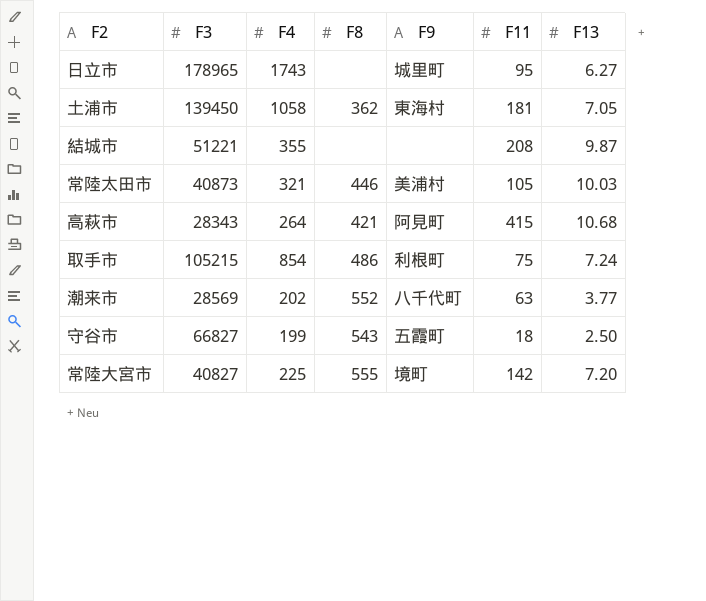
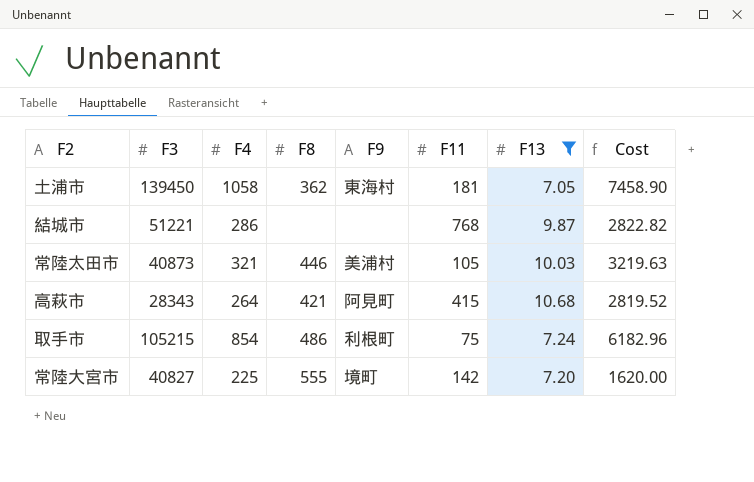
filter: none -> F13 >= 7.05
column Cost | formula: none -> [F4] * [F13]
結城市 | F4: 355 -> 286
結城市 | F11: 208 -> 768

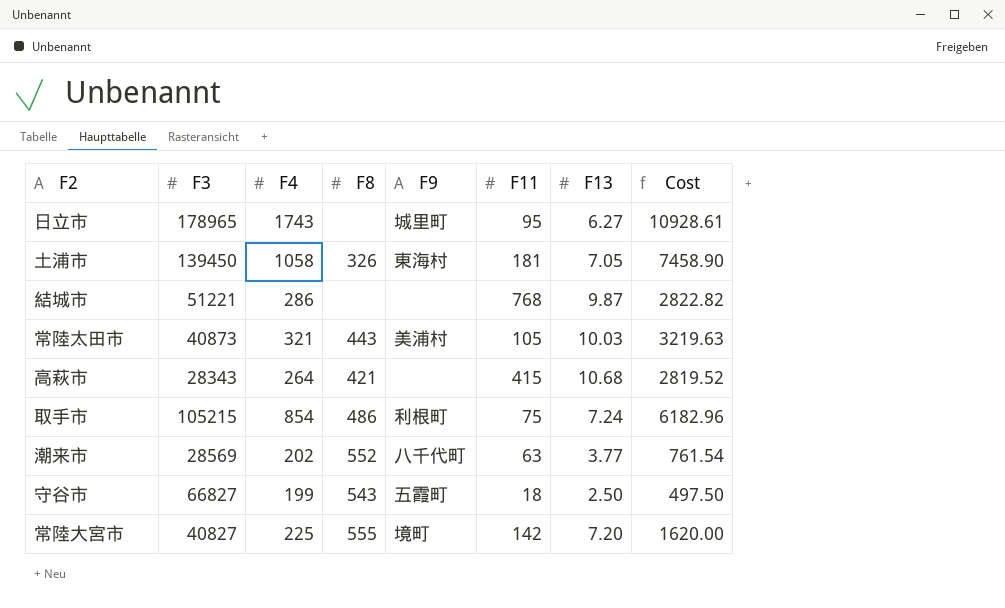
filter: F13 >= 7.05 -> none
土浦市 | F8: 362 -> 326
常陸太田市 | F8: 446 -> 443
高萩市 | F9: 阿見町 -> none

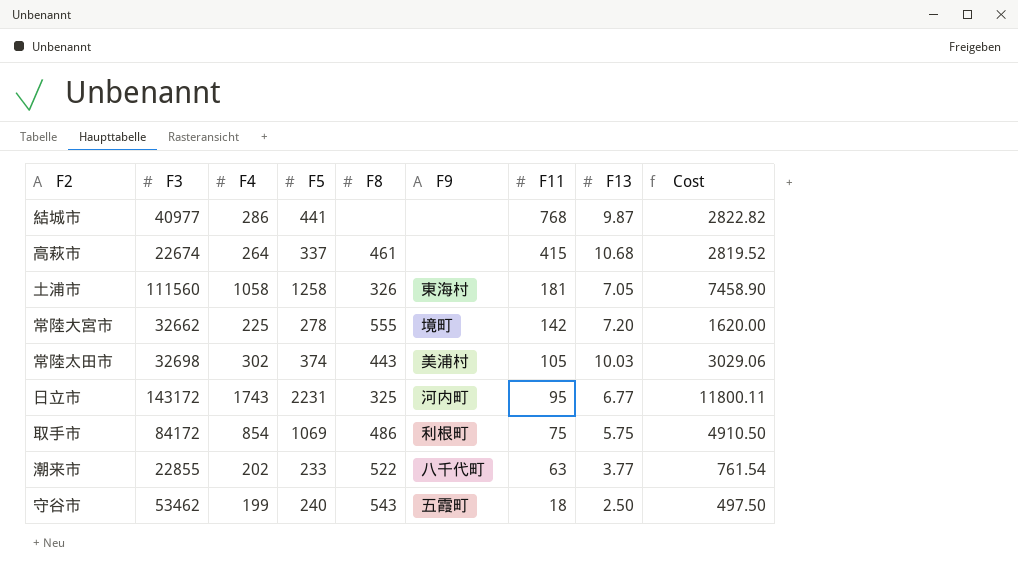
row order: none -> F11 descending
column F5 | position: none -> 4
結城市 | F3: 51221 -> 40977
高萩市 | F3: 28343 -> 22674
高萩市 | F8: 421 -> 461
土浦市 | F3: 139450 -> 111560
常陸大宮市 | F3: 40827 -> 32662
常陸太田市 | F3: 40873 -> 32698
常陸太田市 | F4: 321 -> 302
常陸太田市 | Cost: 3219.63 -> 3029.06
日立市 | F3: 178965 -> 143172
日立市 | F8: none -> 325
日立市 | F9: 城里町 -> 河内町
日立市 | F13: 6.27 -> 6.77
日立市 | Cost: 10928.61 -> 11800.11
取手市 | F3: 105215 -> 84172
取手市 | F13: 7.24 -> 5.75
取手市 | Cost: 6182.96 -> 4910.50
潮来市 | F3: 28569 -> 22855
潮来市 | F8: 552 -> 522
守谷市 | F3: 66827 -> 53462

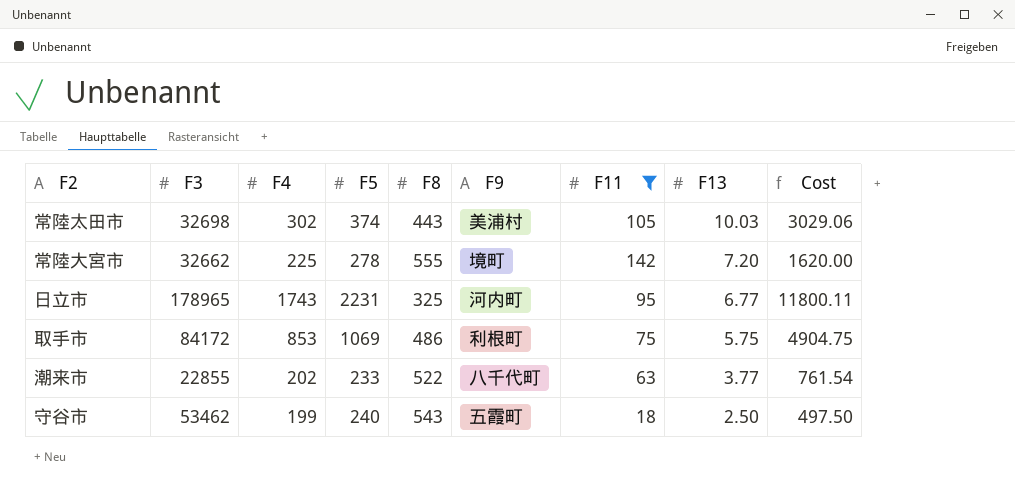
filter: none -> F11 <= 142
row order: F11 descending -> F13 descending
日立市 | F3: 143172 -> 178965
取手市 | F4: 854 -> 853
取手市 | Cost: 4910.50 -> 4904.75

